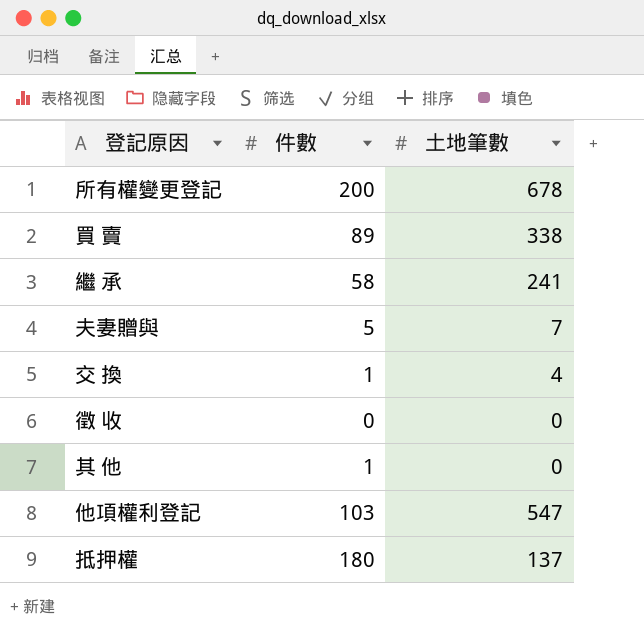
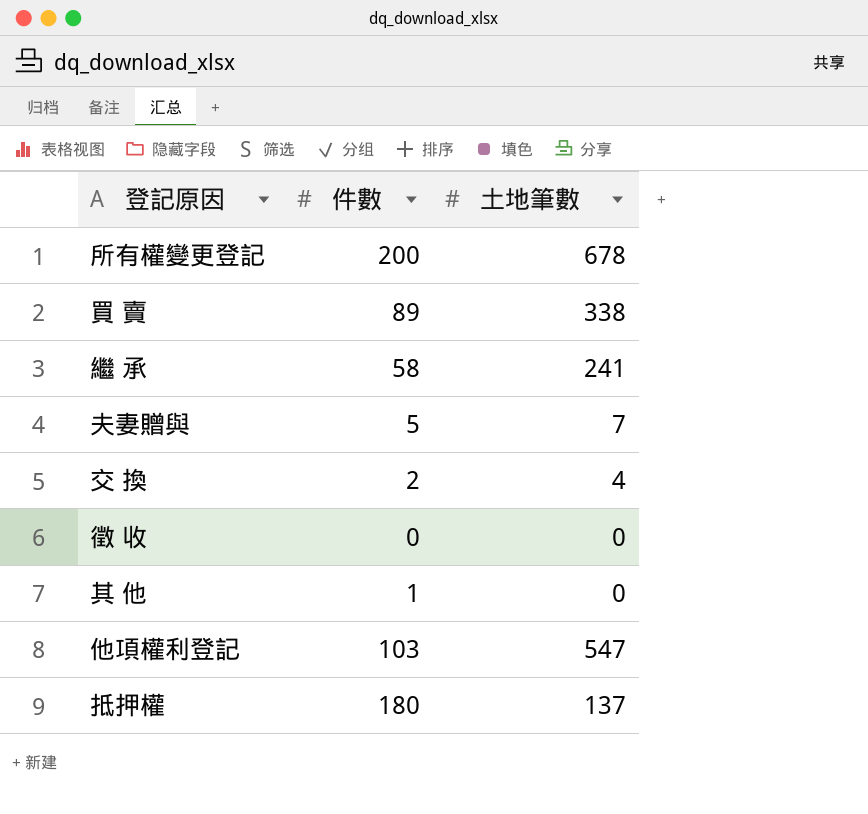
交 換 | 件數: 1 -> 2

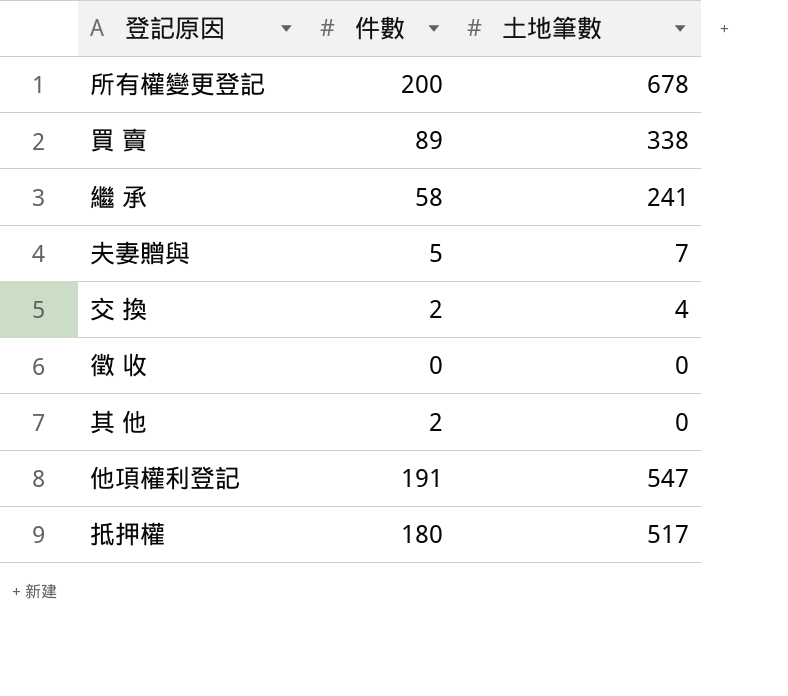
其 他 | 件數: 1 -> 2
他項權利登記 | 件數: 103 -> 191
抵押權 | 土地筆數: 137 -> 517

